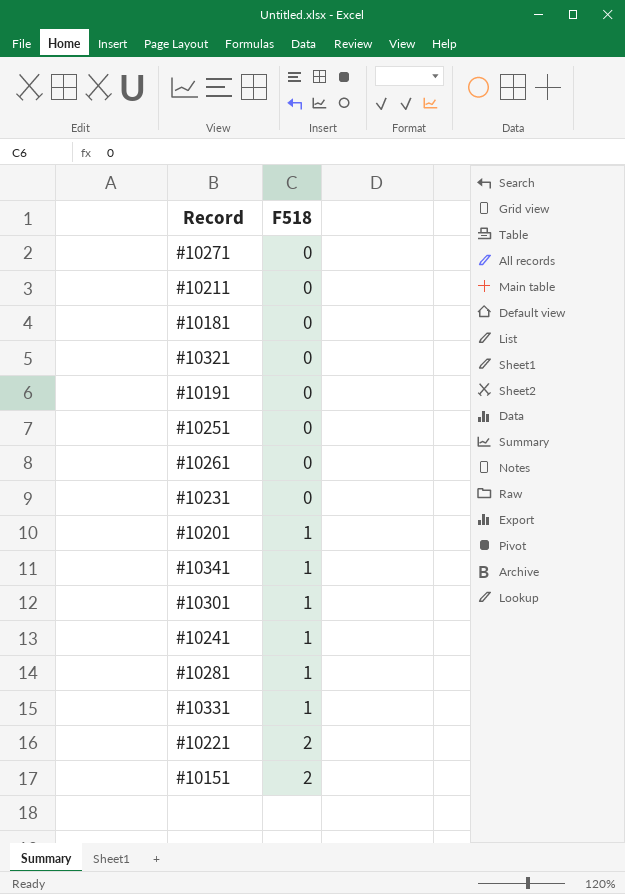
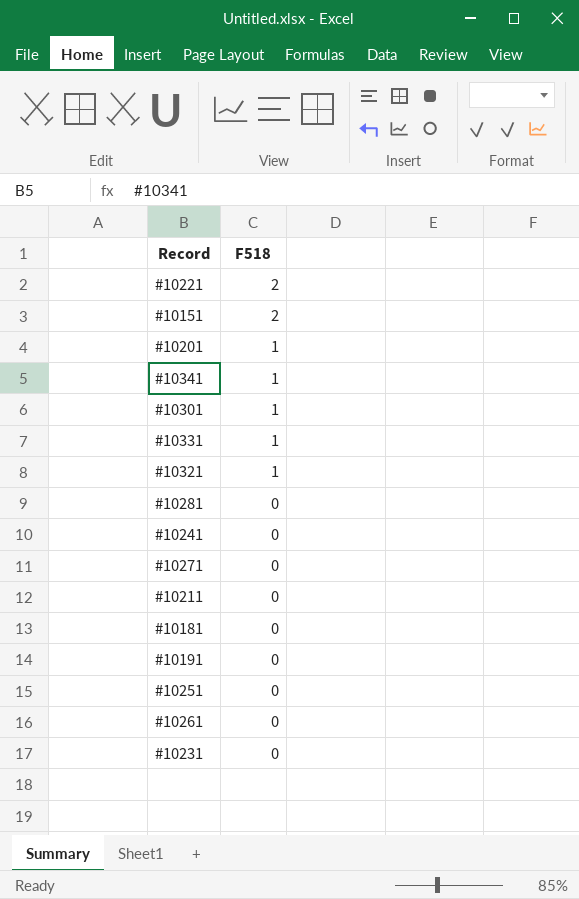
row order: F518 ascending -> F518 descending
#10321 | F518: 0 -> 1
#10281 | F518: 1 -> 0
#10241 | F518: 1 -> 0

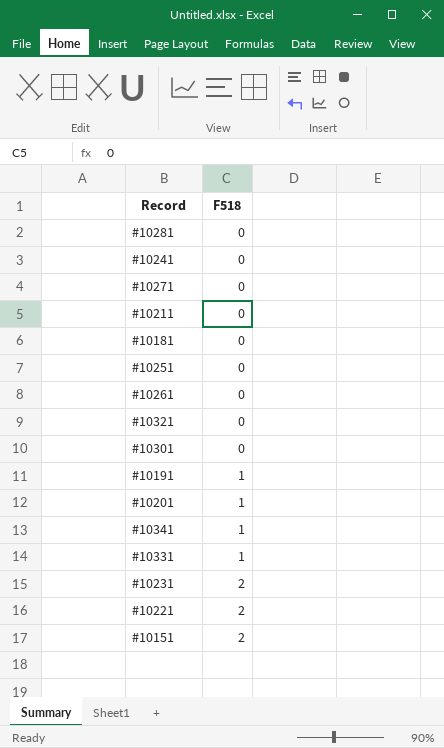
row order: F518 descending -> F518 ascending
#10321 | F518: 1 -> 0
#10301 | F518: 1 -> 0
#10191 | F518: 0 -> 1
#10231 | F518: 0 -> 2

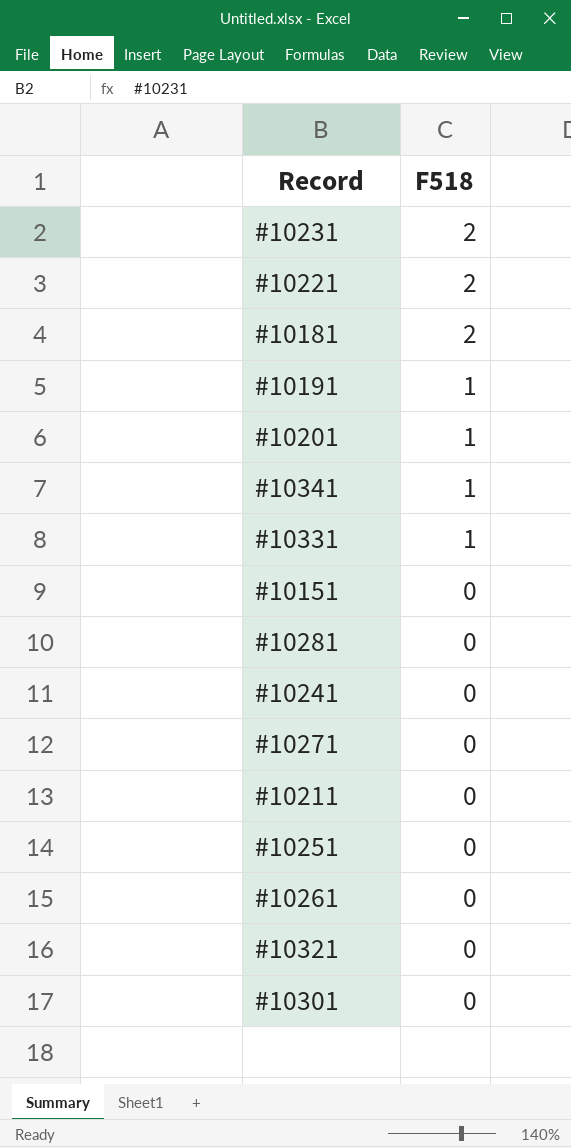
row order: F518 ascending -> F518 descending
#10181 | F518: 0 -> 2
#10151 | F518: 2 -> 0

